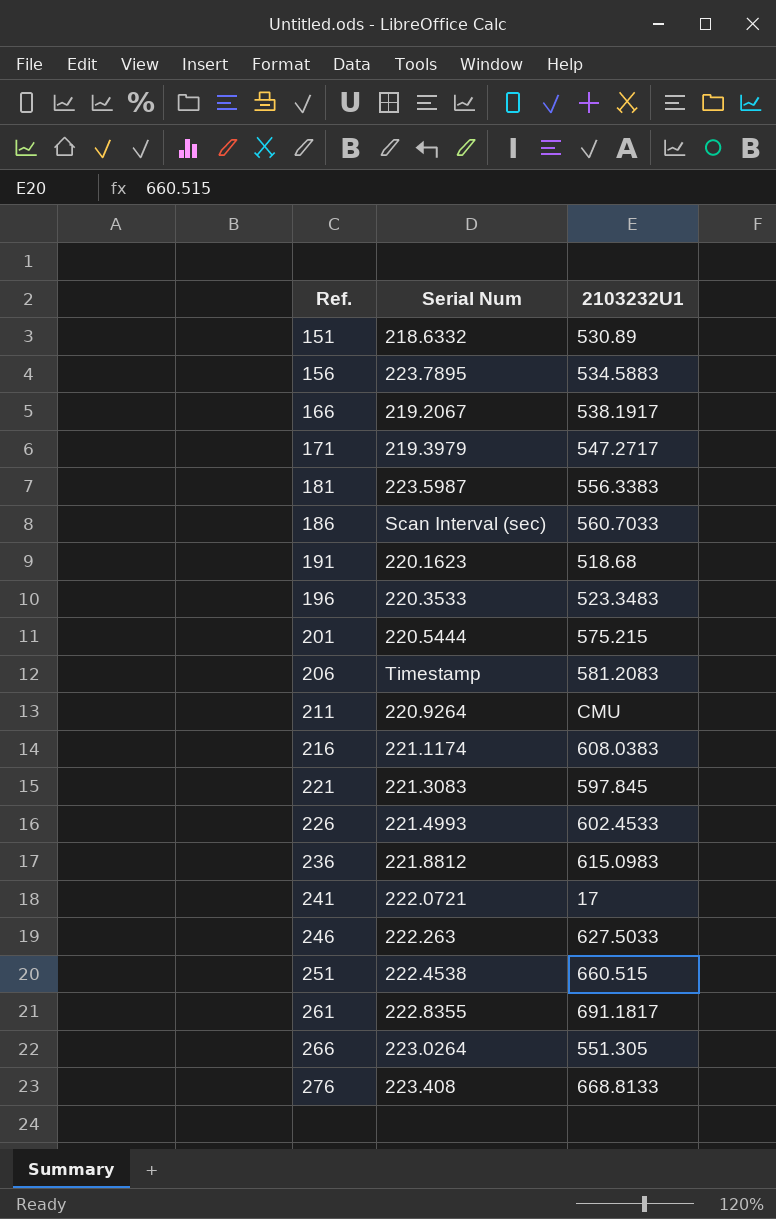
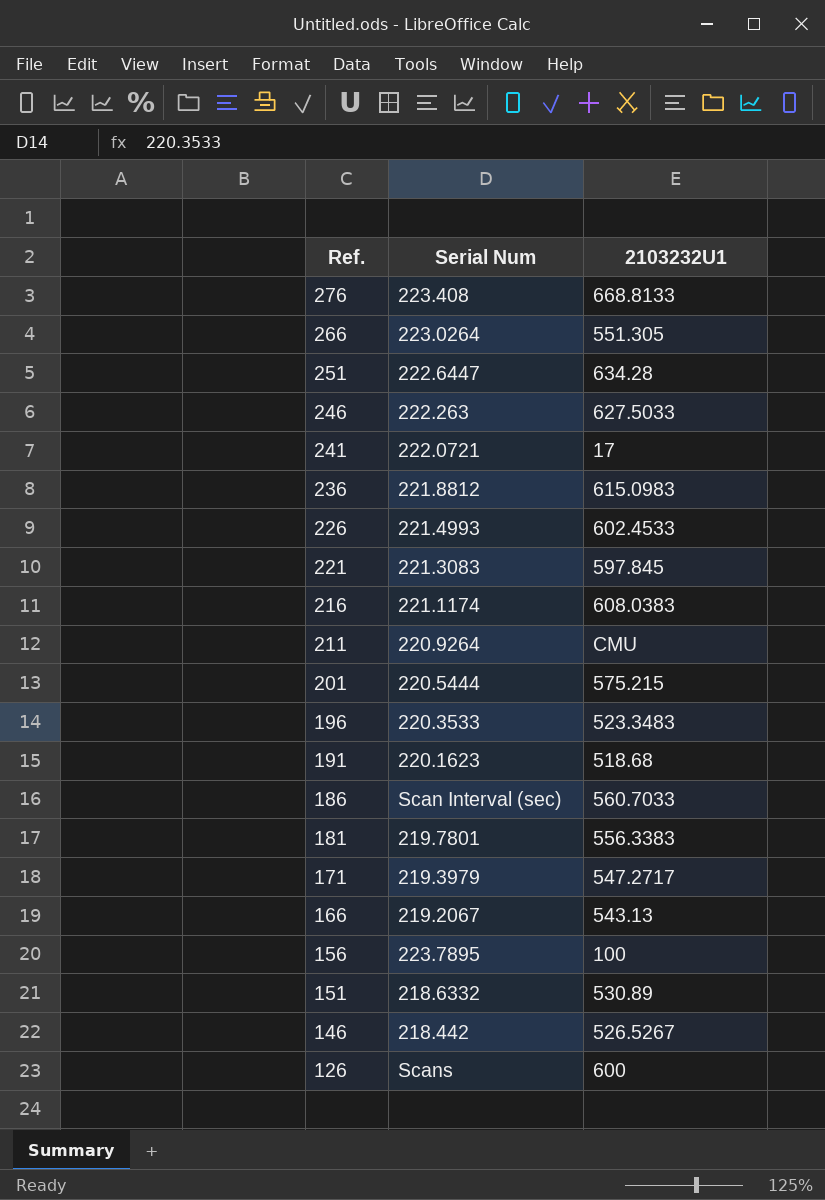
row order: Ref. ascending -> Ref. descending
row 206: Timestamp | 581.2083 -> none
row 261: 222.8355 | 691.1817 -> none
251 | Serial Num: 222.4538 -> 222.6447
251 | 2103232U1: 660.515 -> 634.28
181 | Serial Num: 223.5987 -> 219.7801
166 | 2103232U1: 538.1917 -> 543.13
156 | 2103232U1: 534.5883 -> 100
row 146: none -> 218.442 | 526.5267
row 126: none -> Scans | 600

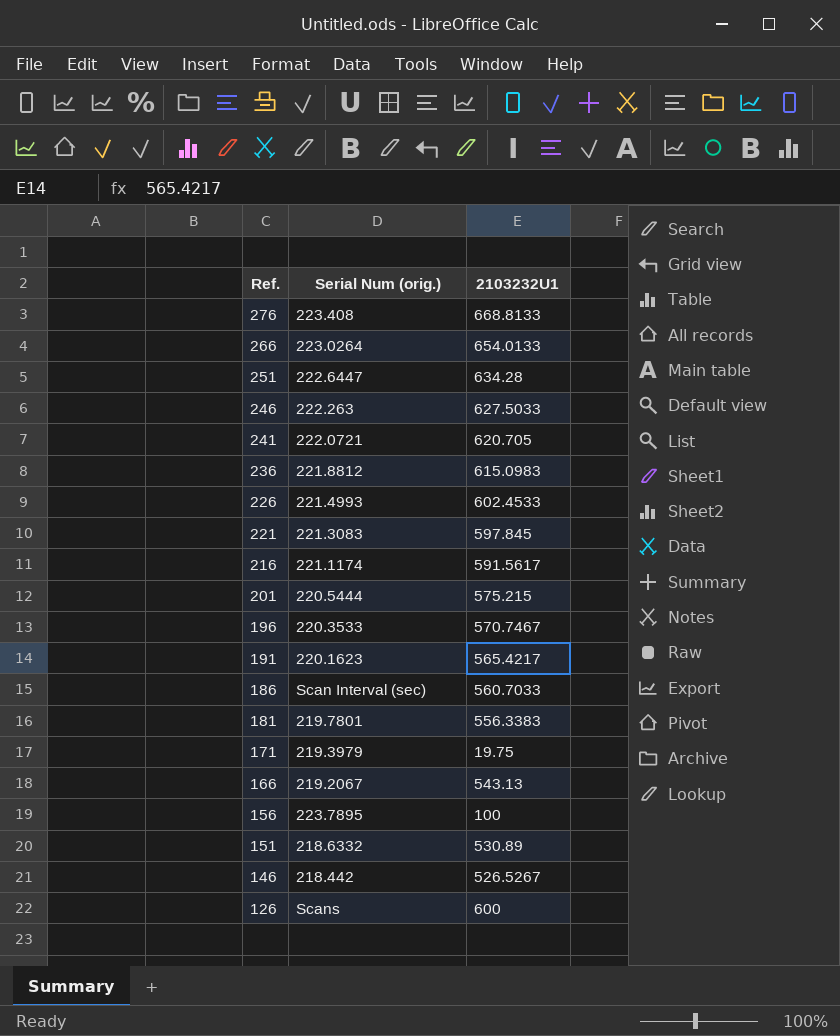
column name: Serial Num -> Serial Num (orig.)
row 211: 220.9264 | CMU -> none
266 | 2103232U1: 551.305 -> 654.0133
241 | 2103232U1: 17 -> 620.705
216 | 2103232U1: 608.0383 -> 591.5617
196 | 2103232U1: 523.3483 -> 570.7467
191 | 2103232U1: 518.68 -> 565.4217
171 | 2103232U1: 547.2717 -> 19.75

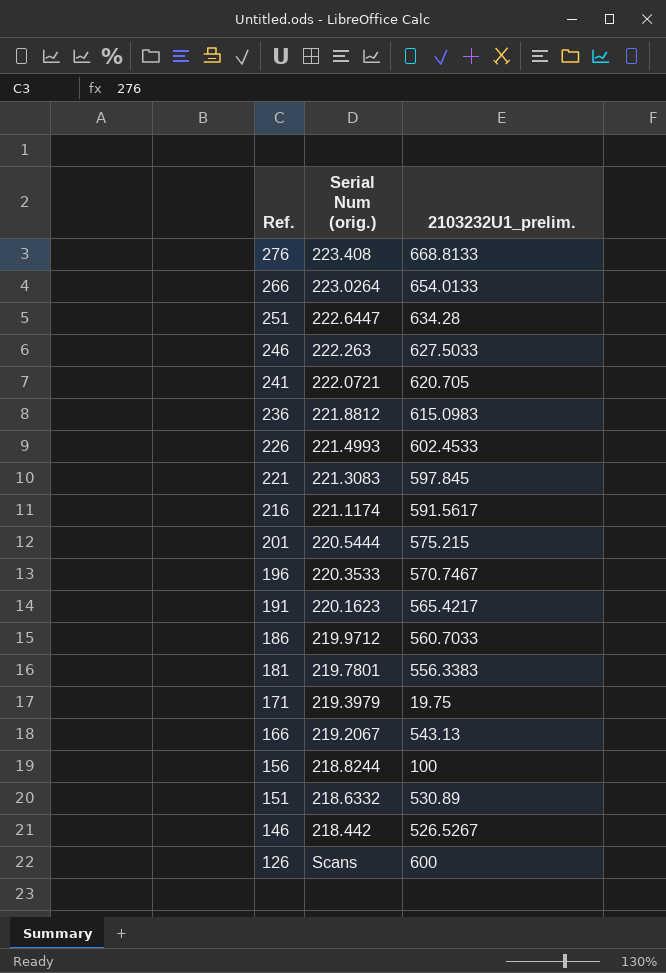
column name: 2103232U1 -> 2103232U1_prelim.
186 | Serial Num (orig.): Scan Interval (sec) -> 219.9712
156 | Serial Num (orig.): 223.7895 -> 218.8244

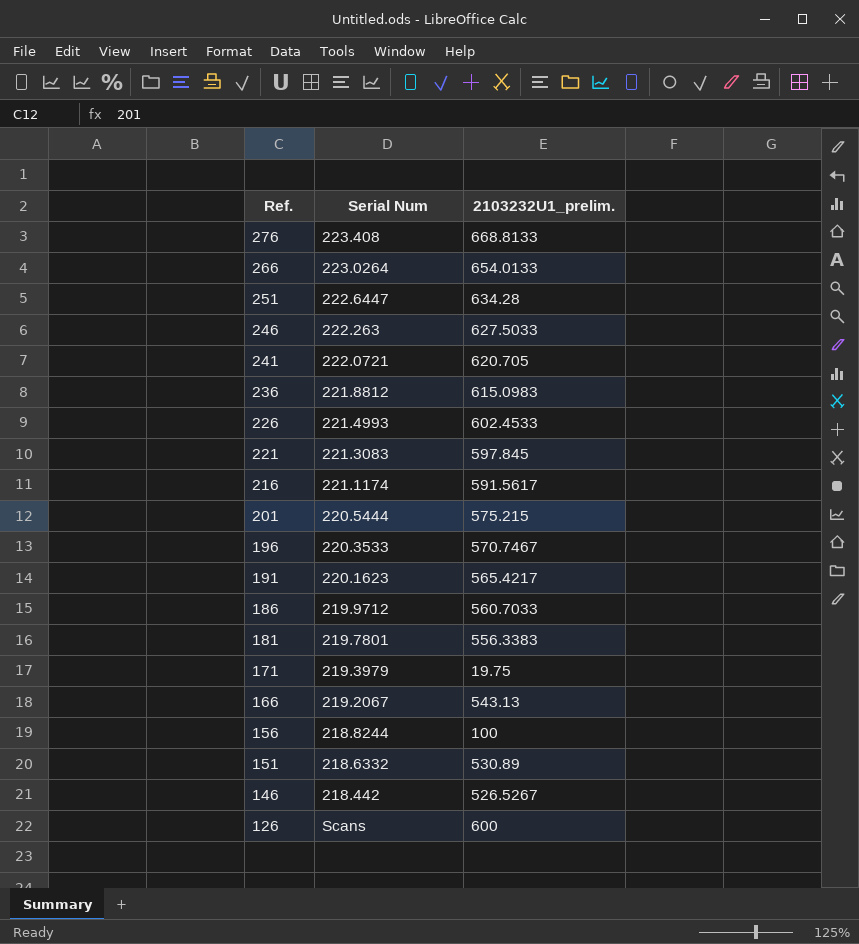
column name: Serial Num (orig.) -> Serial Num

